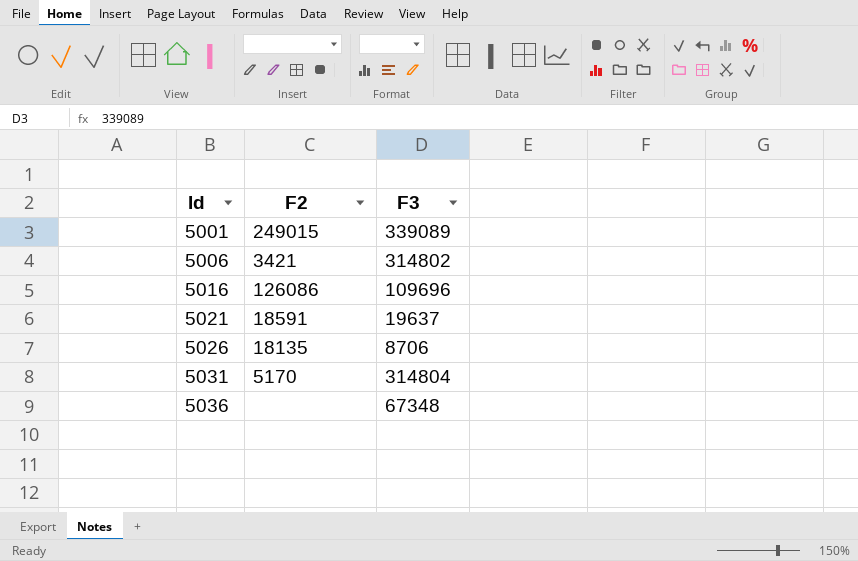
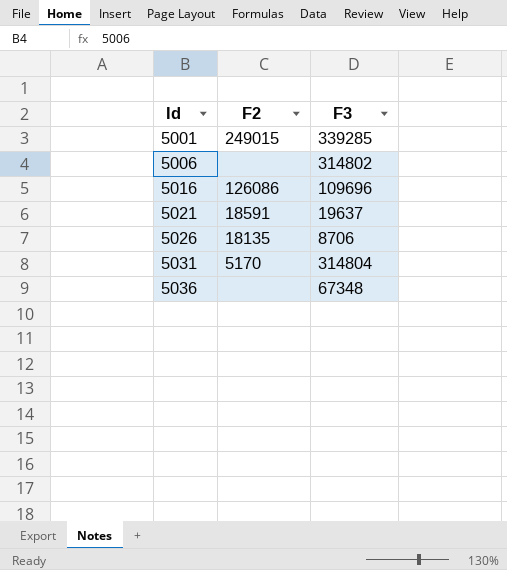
5001 | F3: 339089 -> 339285
5006 | F2: 3421 -> none

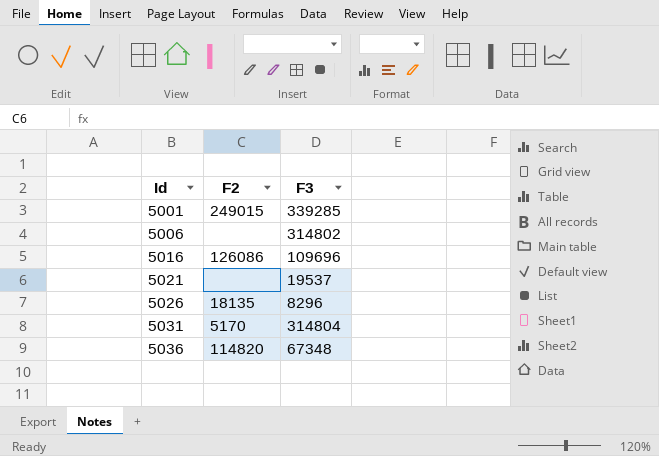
5021 | F2: 18591 -> none
5021 | F3: 19637 -> 19537
5026 | F3: 8706 -> 8296
5036 | F2: none -> 114820

